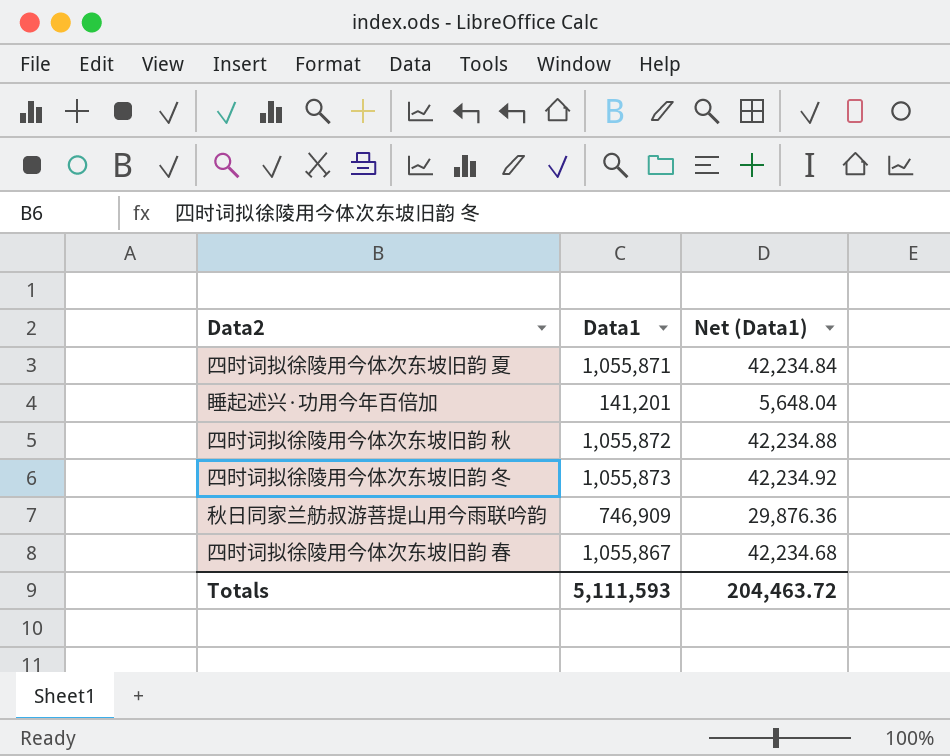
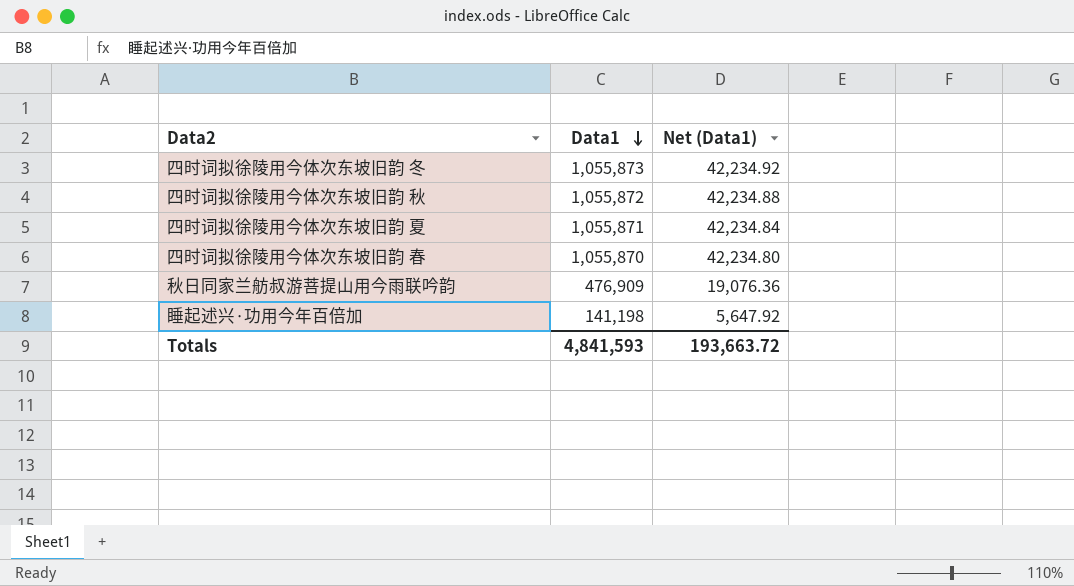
row order: none -> Data1 descending
四时词拟徐陵用今体次东坡旧韵 春 | Data1: 1,055,867 -> 1,055,870
四时词拟徐陵用今体次东坡旧韵 春 | Net (Data1): 42,234.68 -> 42,234.80
秋日同家兰舫叔游菩提山用今雨联吟韵 | Data1: 746,909 -> 476,909
秋日同家兰舫叔游菩提山用今雨联吟韵 | Net (Data1): 29,876.36 -> 19,076.36
睡起述兴·功用今年百倍加 | Data1: 141,201 -> 141,198
睡起述兴·功用今年百倍加 | Net (Data1): 5,648.04 -> 5,647.92
Totals | Data1: 5,111,593 -> 4,841,593
Totals | Net (Data1): 204,463.72 -> 193,663.72

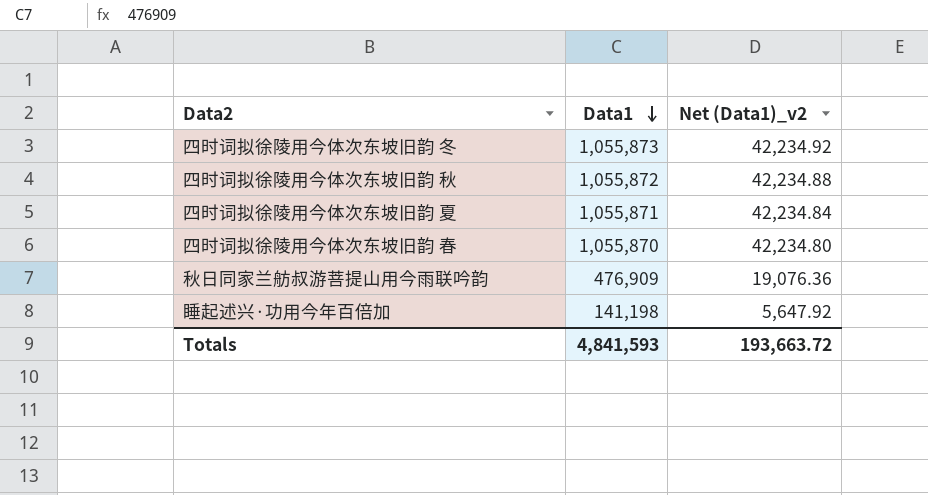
column name: Net (Data1) -> Net (Data1)_v2

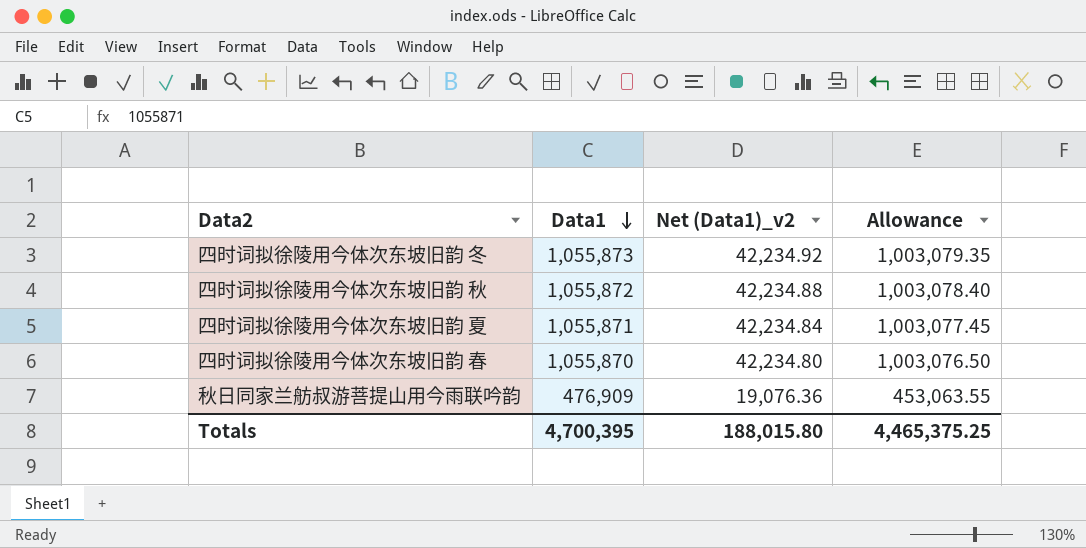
column Allowance | formula: none -> [Data1] * 0.95
row 睡起述兴·功用今年百倍加: 141,198 | 5,647.92 -> none
Totals | Data1: 4,841,593 -> 4,700,395
Totals | Net (Data1)_v2: 193,663.72 -> 188,015.80

